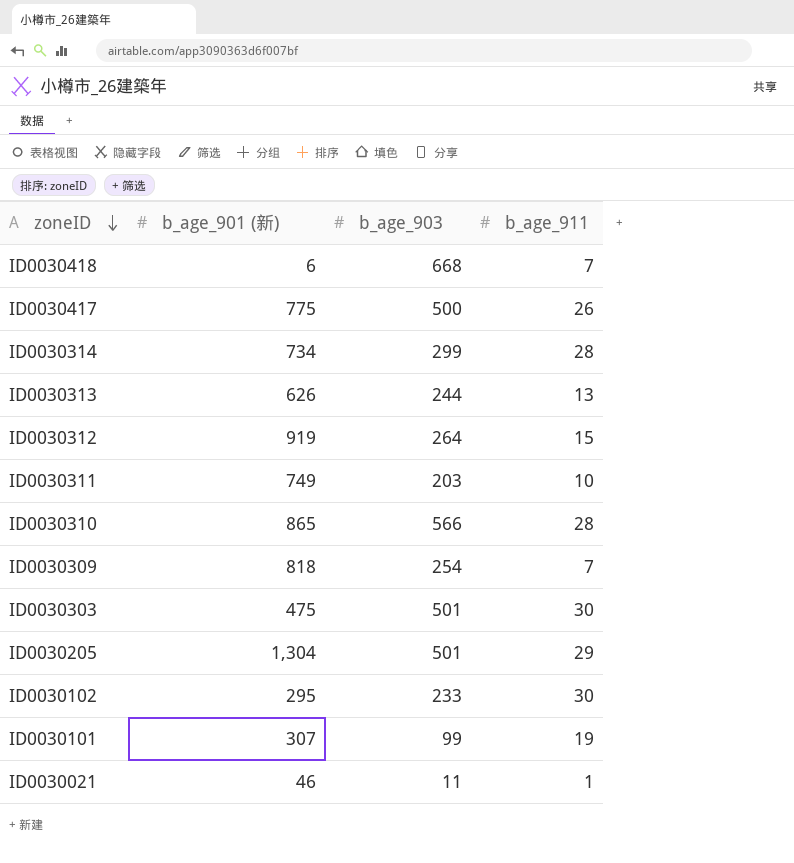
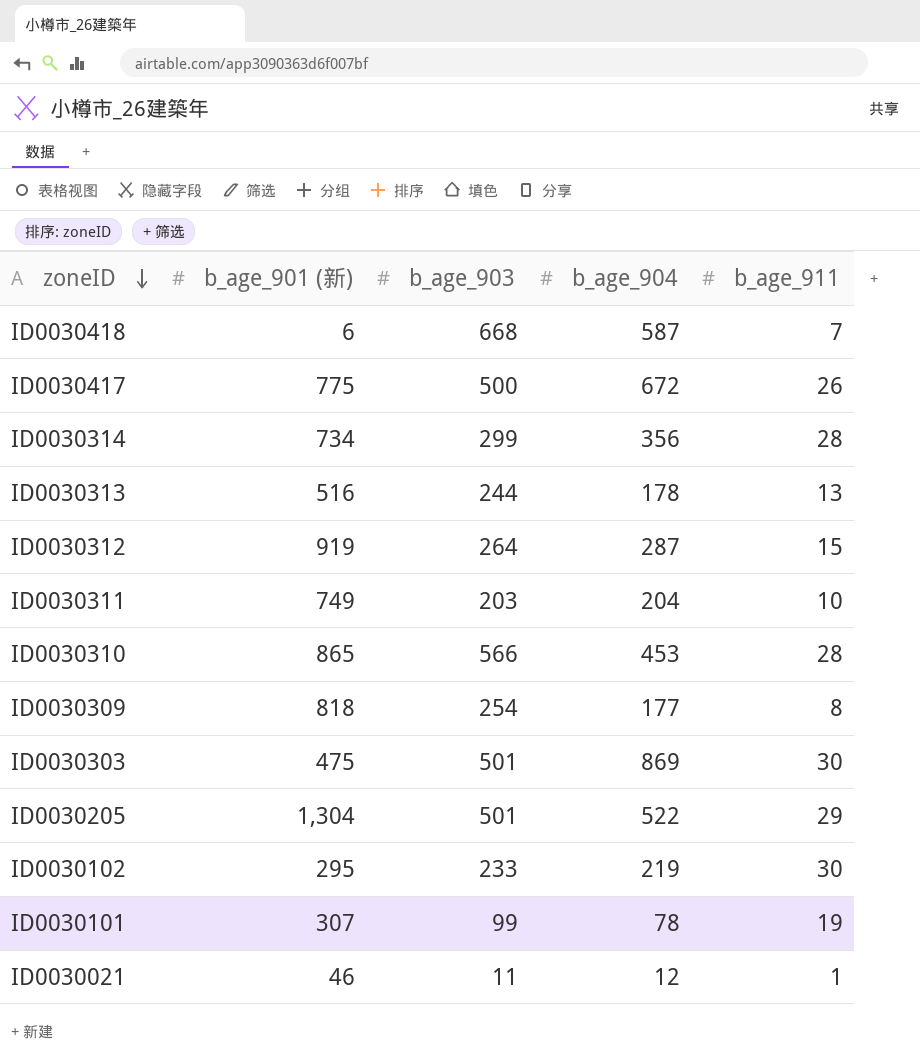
column b_age_904 | position: none -> 4
ID0030313 | b_age_901 (新): 626 -> 516
ID0030309 | b_age_911: 7 -> 8

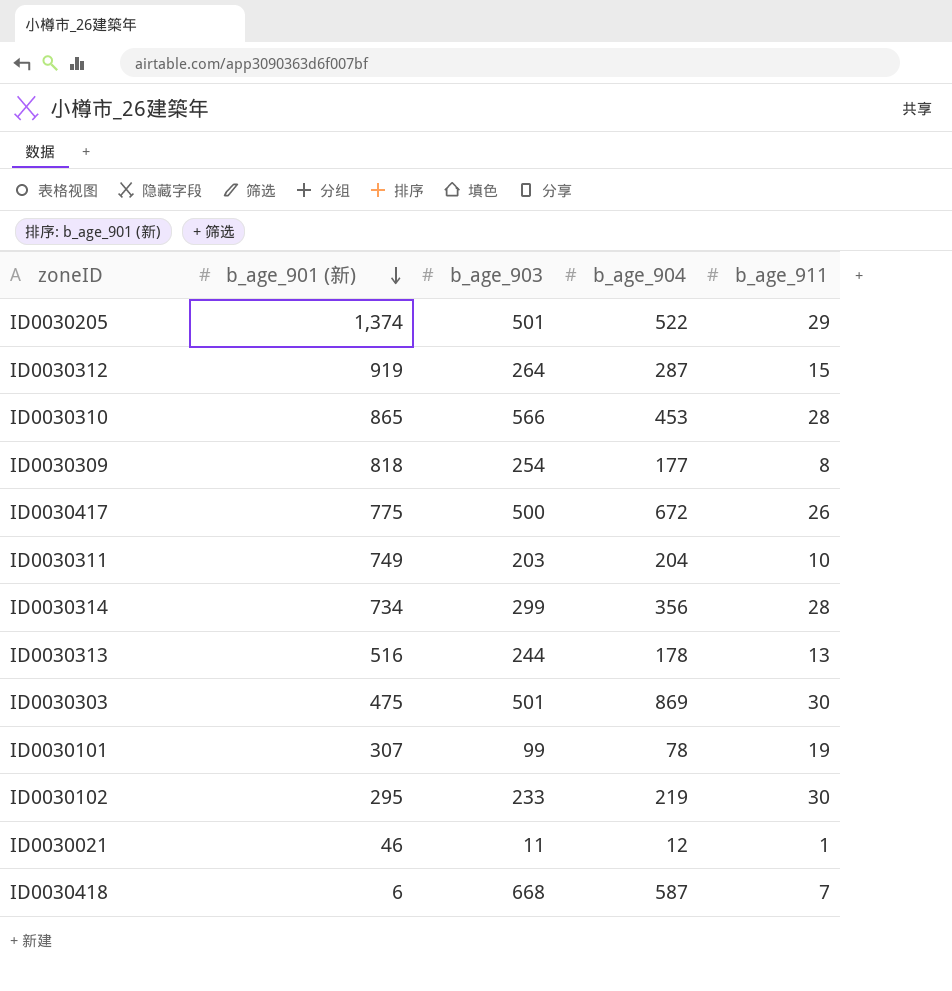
row order: zoneID descending -> b_age_901 (新) descending
ID0030205 | b_age_901 (新): 1,304 -> 1,374

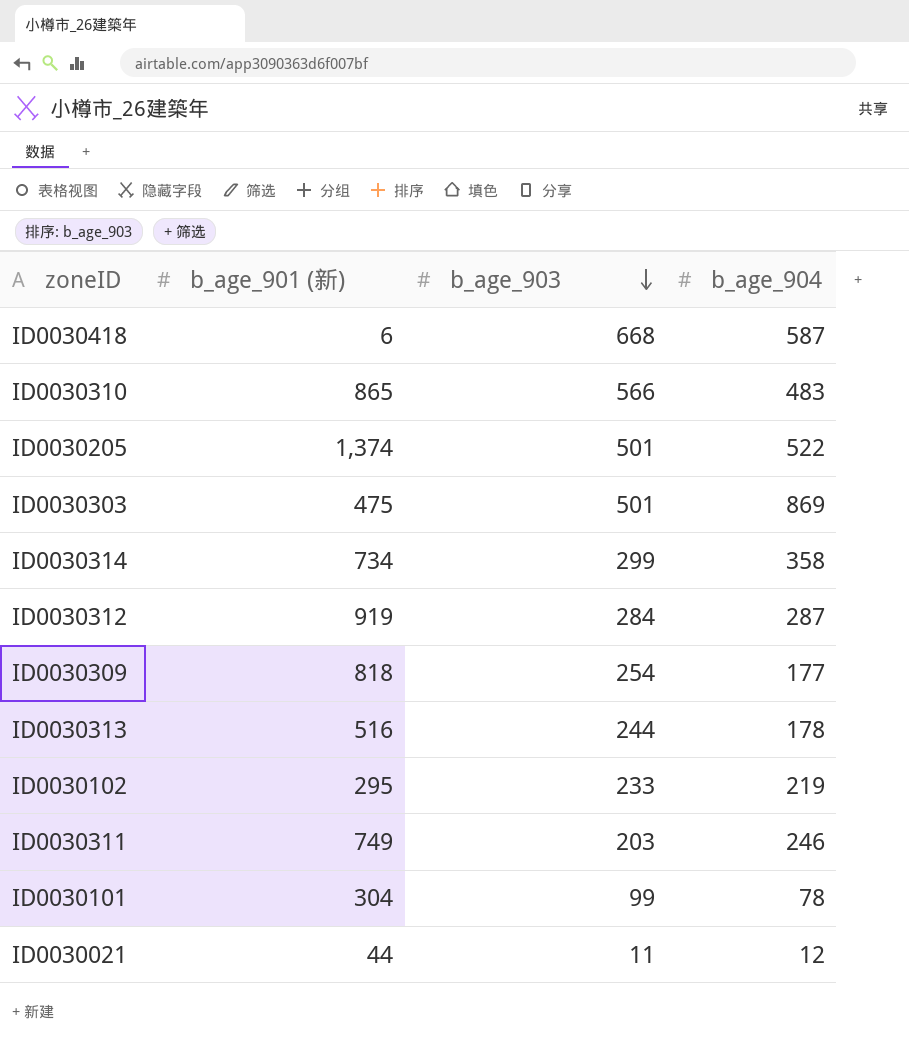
row order: b_age_901 (新) descending -> b_age_903 descending
column b_age_911 | position: 5 -> none
row ID0030417: 775 | 500 | 672 | 26 -> none
ID0030310 | b_age_904: 453 -> 483
ID0030314 | b_age_904: 356 -> 358
ID0030312 | b_age_903: 264 -> 284
ID0030311 | b_age_904: 204 -> 246
ID0030101 | b_age_901 (新): 307 -> 304
ID0030021 | b_age_901 (新): 46 -> 44

